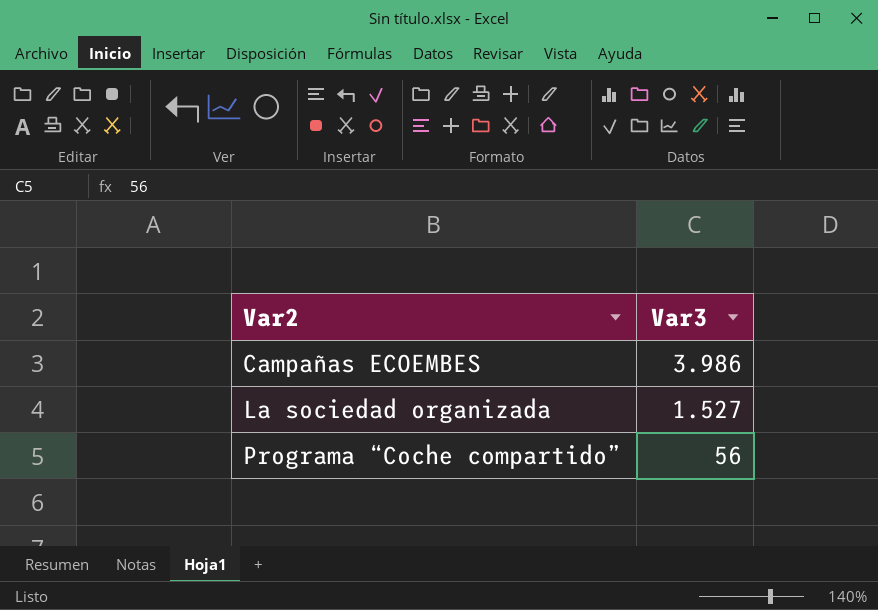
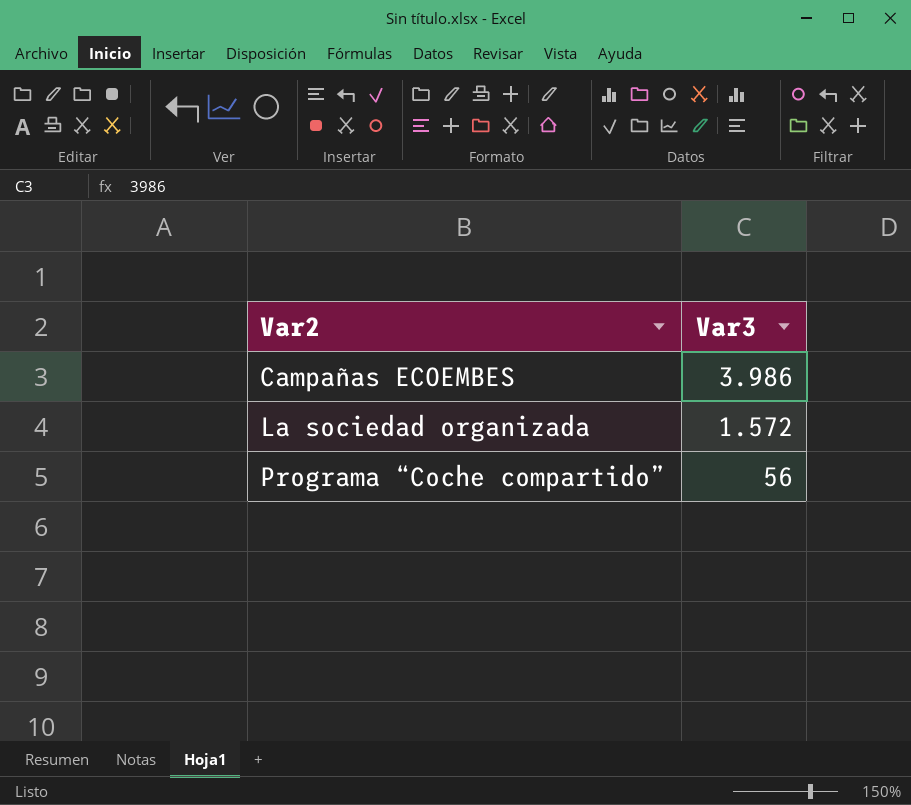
La sociedad organizada | Var3: 1.527 -> 1.572

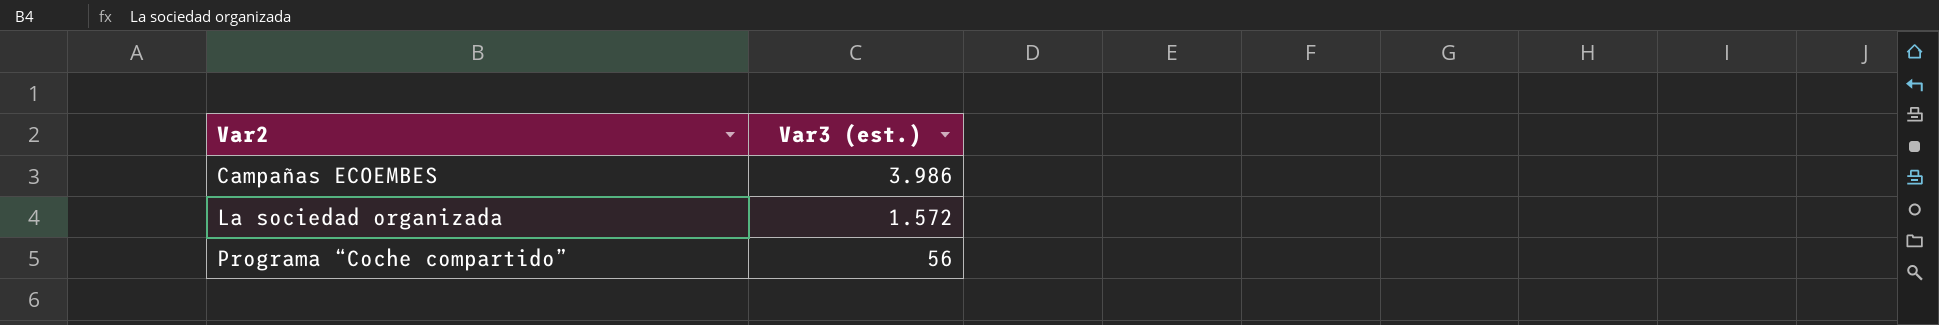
column name: Var3 -> Var3 (est.)

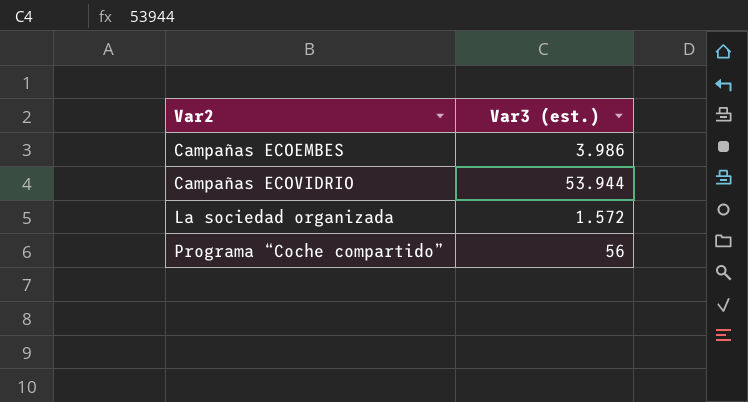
row Campañas ECOVIDRIO: none -> 53.944

